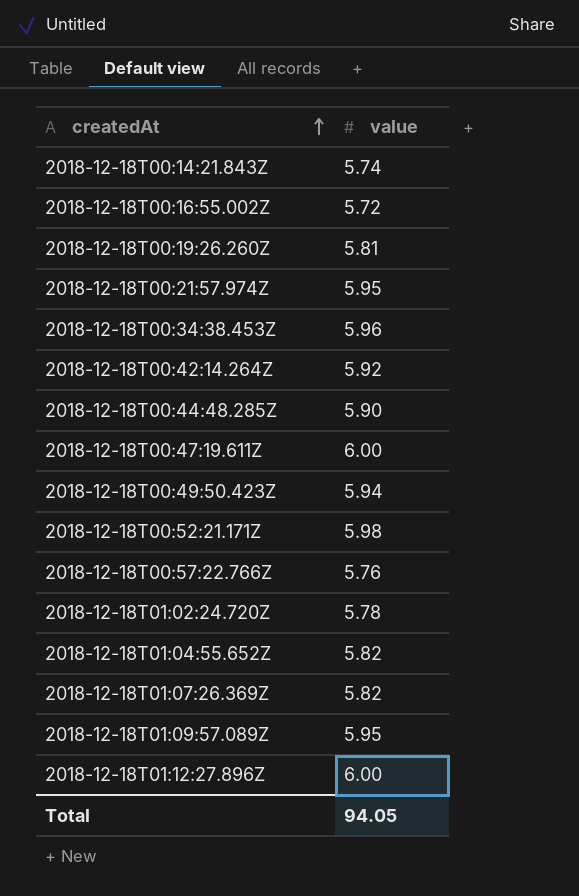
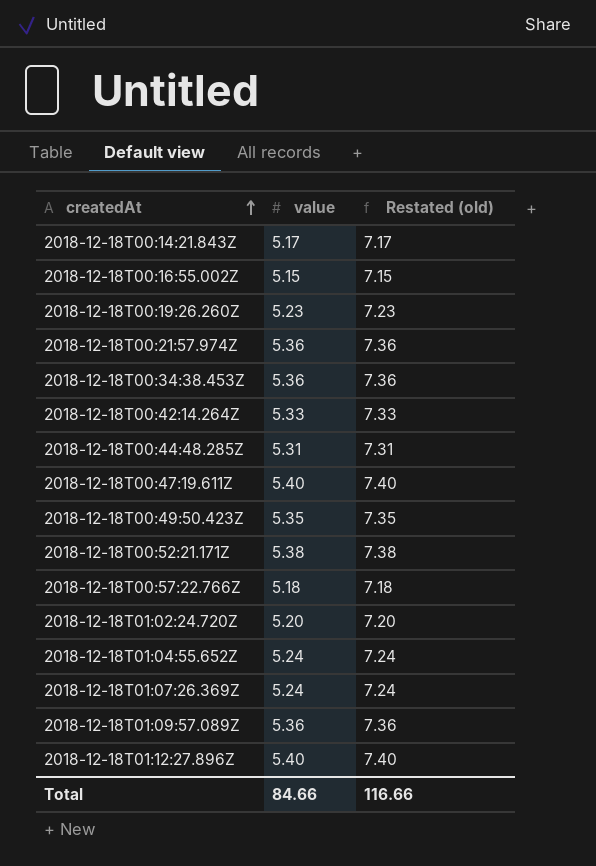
column Restated (old) | formula: none -> [value] + 2
2018-12-18T00:14:21.843Z | value: 5.74 -> 5.17
2018-12-18T00:16:55.002Z | value: 5.72 -> 5.15
2018-12-18T00:19:26.260Z | value: 5.81 -> 5.23
2018-12-18T00:21:57.974Z | value: 5.95 -> 5.36
2018-12-18T00:34:38.453Z | value: 5.96 -> 5.36
2018-12-18T00:42:14.264Z | value: 5.92 -> 5.33
2018-12-18T00:44:48.285Z | value: 5.90 -> 5.31
2018-12-18T00:47:19.611Z | value: 6.00 -> 5.40
2018-12-18T00:49:50.423Z | value: 5.94 -> 5.35
2018-12-18T00:52:21.171Z | value: 5.98 -> 5.38
2018-12-18T00:57:22.766Z | value: 5.76 -> 5.18
2018-12-18T01:02:24.720Z | value: 5.78 -> 5.20
2018-12-18T01:04:55.652Z | value: 5.82 -> 5.24
2018-12-18T01:07:26.369Z | value: 5.82 -> 5.24
2018-12-18T01:09:57.089Z | value: 5.95 -> 5.36
2018-12-18T01:12:27.896Z | value: 6.00 -> 5.40
Total | value: 94.05 -> 84.66

